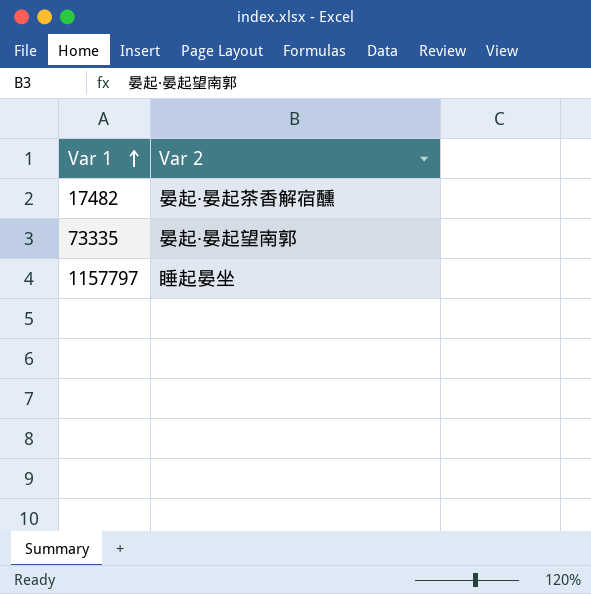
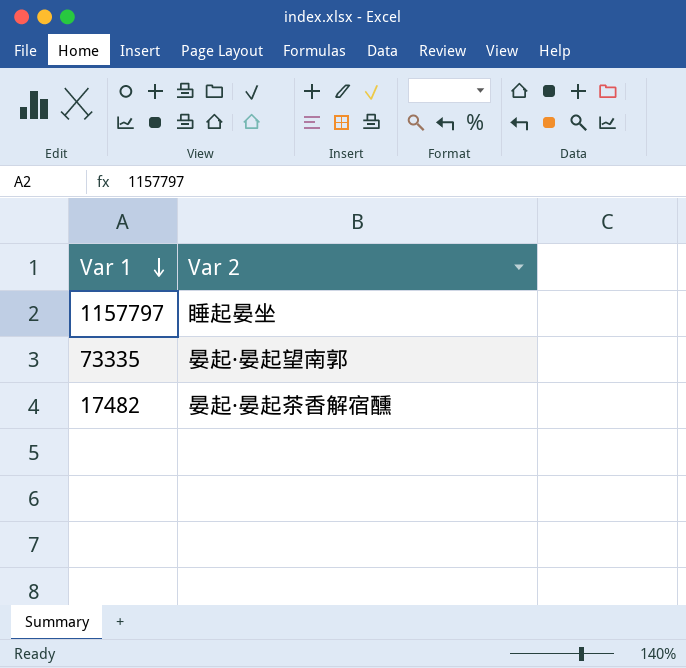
row order: Var 1 ascending -> Var 1 descending

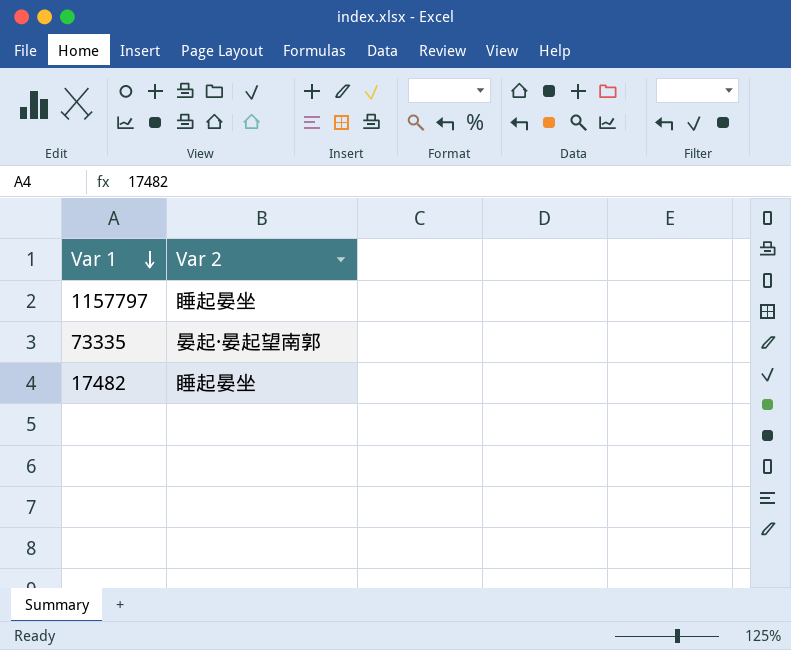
17482 | Var 2: 晏起·晏起茶香解宿醺 -> 睡起晏坐

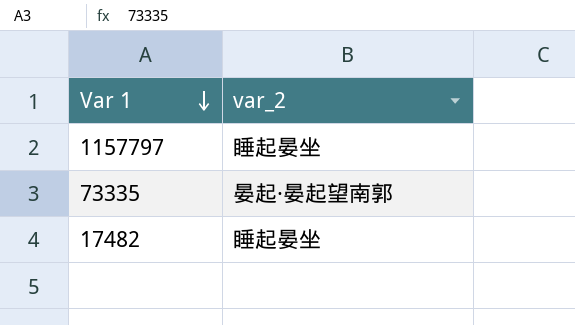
column name: Var 2 -> var_2

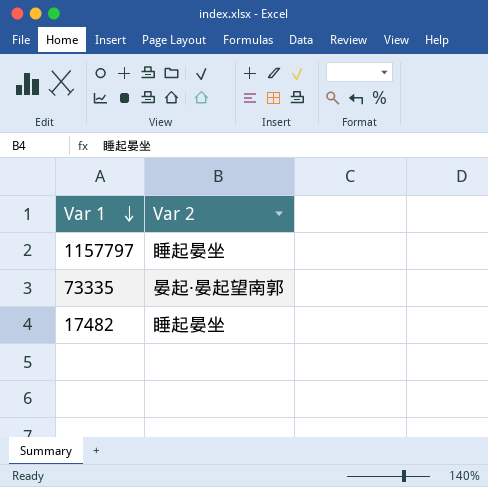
column name: var_2 -> Var 2

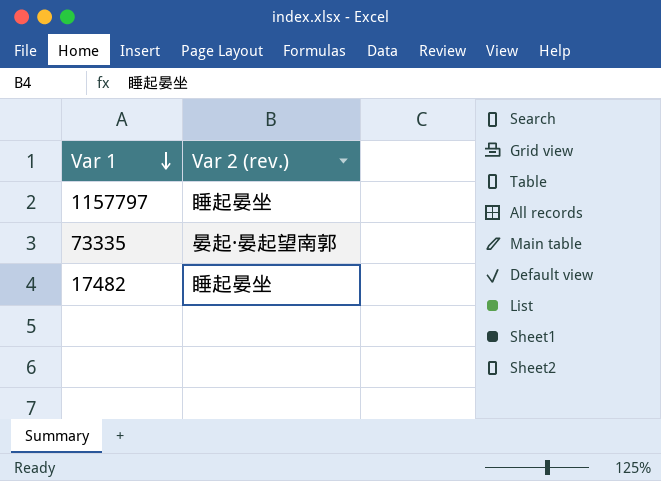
column name: Var 2 -> Var 2 (rev.)

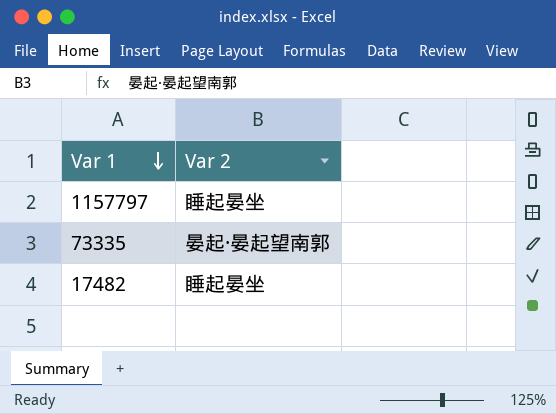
column name: Var 2 (rev.) -> Var 2

